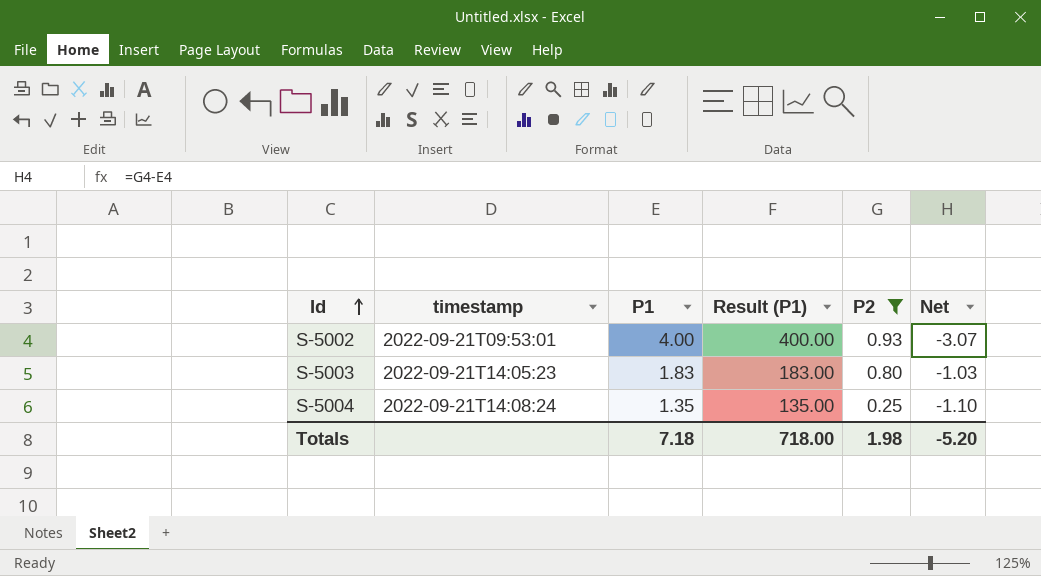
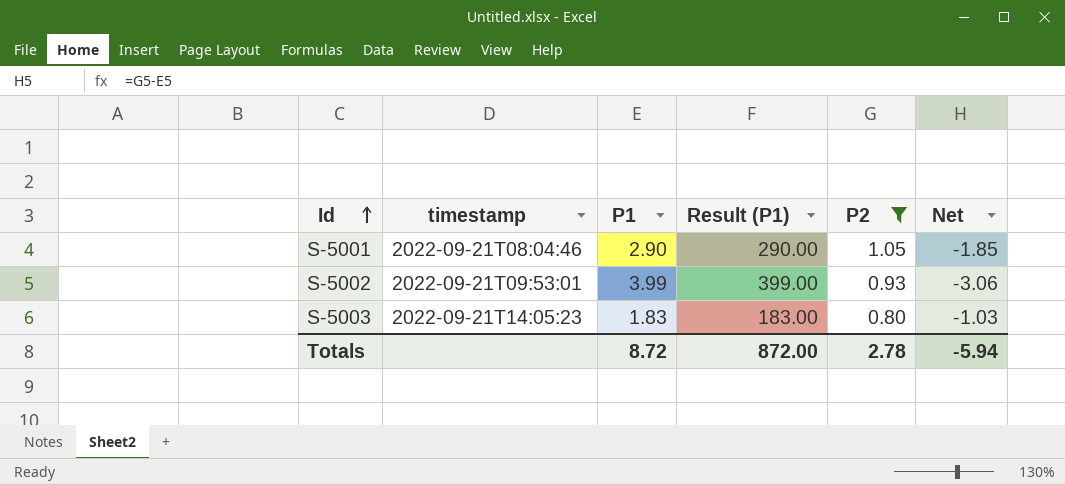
row S-5004: 2022-09-21T14:08:24 | 1.35 | 135.00 | 0.25 | -1.10 -> none
row S-5001: none -> 2022-09-21T08:04:46 | 2.90 | 290.00 | 1.05 | -1.85
S-5002 | P1: 4.00 -> 3.99
S-5002 | Result (P1): 400.00 -> 399.00
S-5002 | Net: -3.07 -> -3.06
Totals | P1: 7.18 -> 8.72
Totals | Result (P1): 718.00 -> 872.00
Totals | P2: 1.98 -> 2.78
Totals | Net: -5.20 -> -5.94

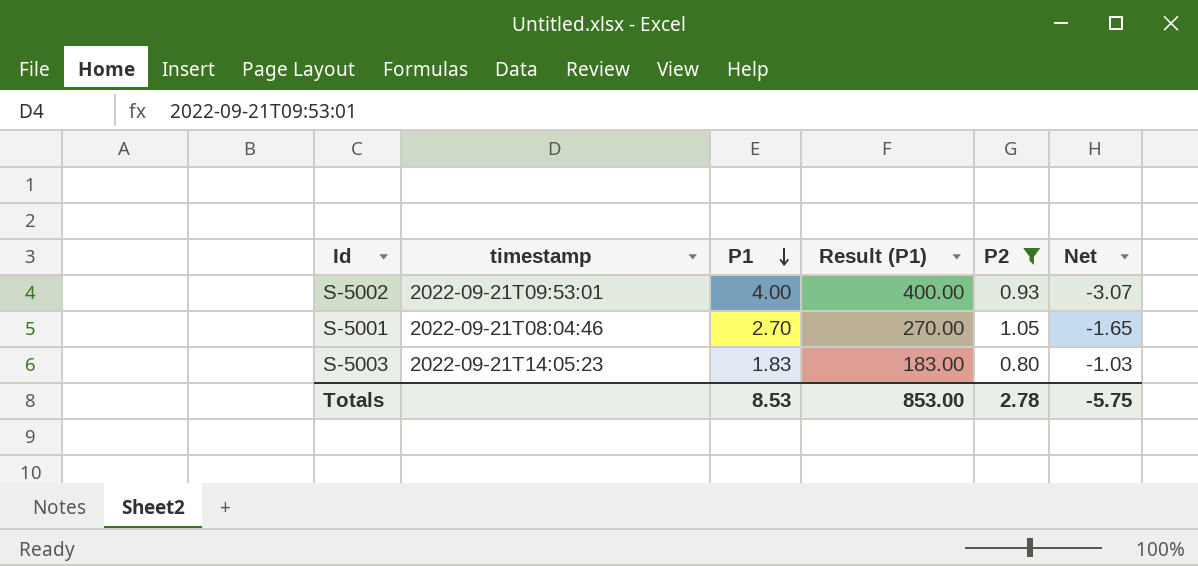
row order: Id ascending -> P1 descending
S-5002 | P1: 3.99 -> 4.00
S-5002 | Result (P1): 399.00 -> 400.00
S-5002 | Net: -3.06 -> -3.07
S-5001 | P1: 2.90 -> 2.70
S-5001 | Result (P1): 290.00 -> 270.00
S-5001 | Net: -1.85 -> -1.65
Totals | P1: 8.72 -> 8.53
Totals | Result (P1): 872.00 -> 853.00
Totals | Net: -5.94 -> -5.75

